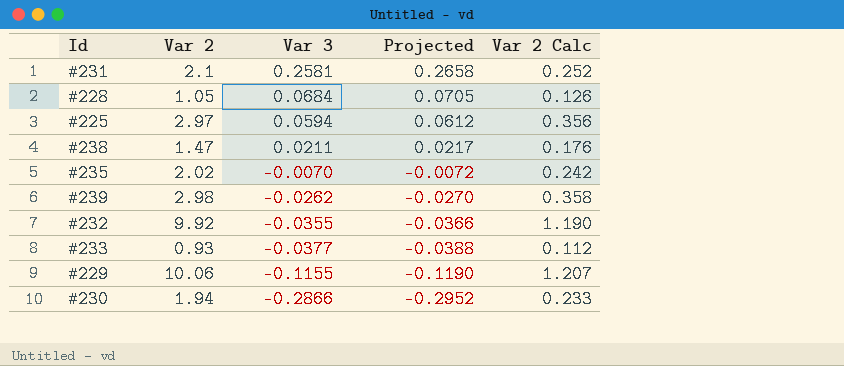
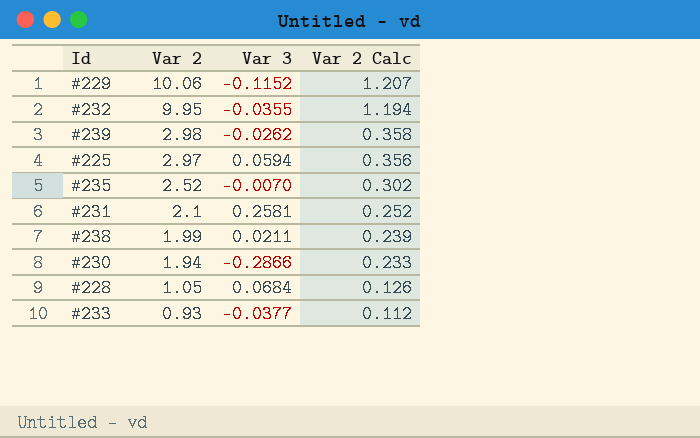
row order: Var 3 descending -> Var 2 descending
column Projected | formula: [Var 3] * 1.03 -> none
#229 | Var 3: -0.1155 -> -0.1152
#232 | Var 2: 9.92 -> 9.95
#232 | Var 2 Calc: 1.190 -> 1.194
#235 | Var 2: 2.02 -> 2.52
#235 | Var 2 Calc: 0.242 -> 0.302
#238 | Var 2: 1.47 -> 1.99
#238 | Var 2 Calc: 0.176 -> 0.239

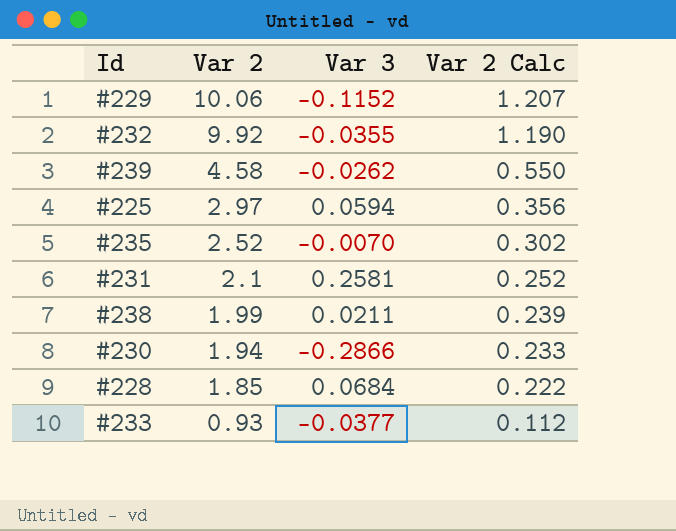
#232 | Var 2: 9.95 -> 9.92
#232 | Var 2 Calc: 1.194 -> 1.190
#239 | Var 2: 2.98 -> 4.58
#239 | Var 2 Calc: 0.358 -> 0.550
#228 | Var 2: 1.05 -> 1.85
#228 | Var 2 Calc: 0.126 -> 0.222

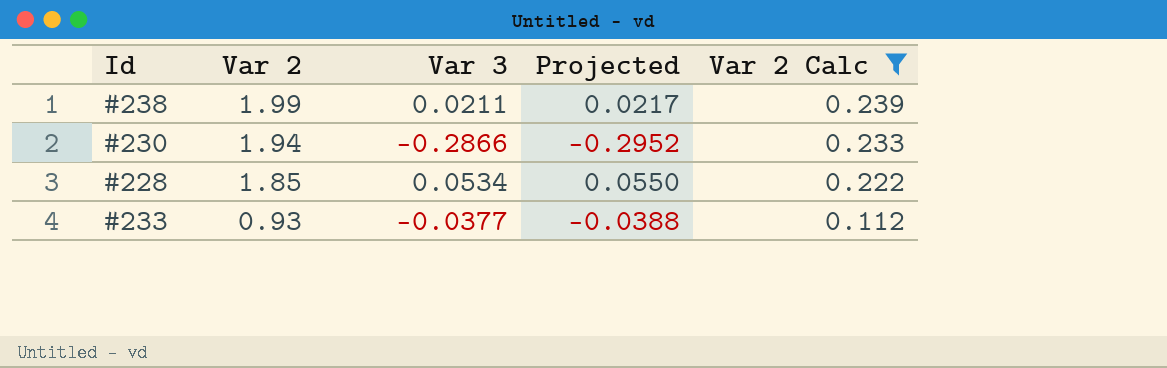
filter: none -> Var 2 Calc <= 0.239
column Projected | formula: none -> [Var 3] * 1.03
#228 | Var 3: 0.0684 -> 0.0534

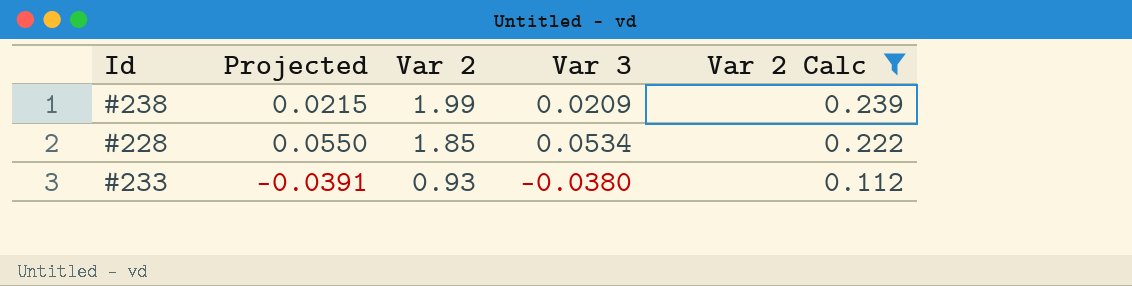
column Projected | position: 4 -> 2
row #230: 1.94 | -0.2866 | -0.2952 | 0.233 -> none
#238 | Projected: 0.0217 -> 0.0215
#238 | Var 3: 0.0211 -> 0.0209
#233 | Projected: -0.0388 -> -0.0391
#233 | Var 3: -0.0377 -> -0.0380

